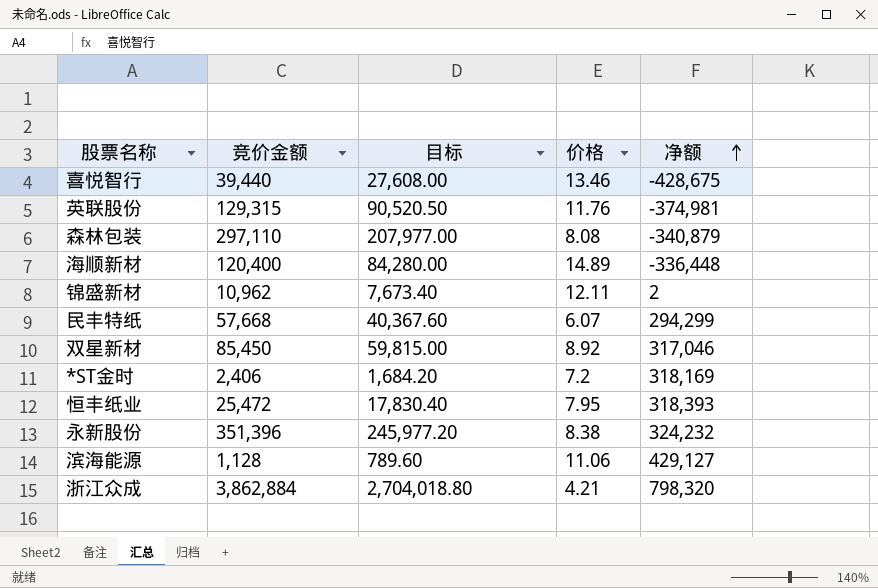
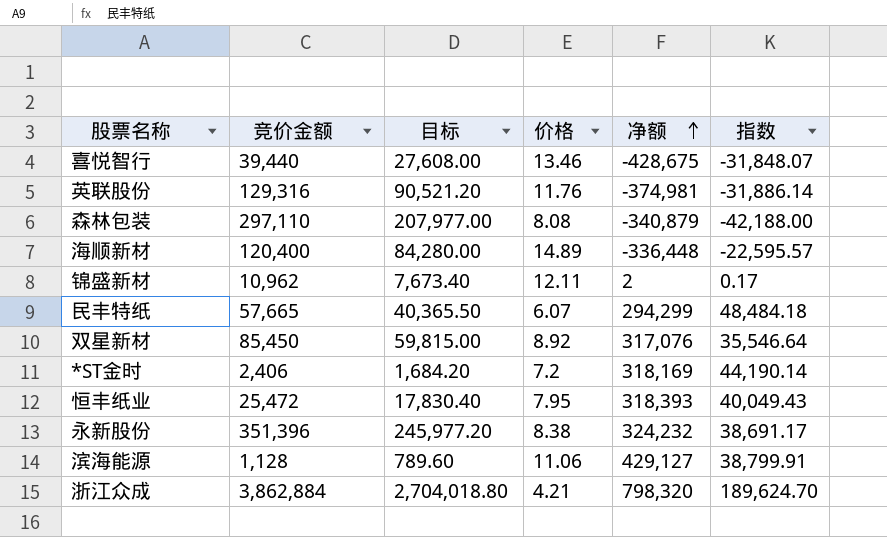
column 指数 | formula: none -> [净额] / [价格]
英联股份 | 竞价金额: 129,315 -> 129,316
英联股份 | 目标: 90,520.50 -> 90,521.20
民丰特纸 | 竞价金额: 57,668 -> 57,665
民丰特纸 | 目标: 40,367.60 -> 40,365.50
双星新材 | 净额: 317,046 -> 317,076

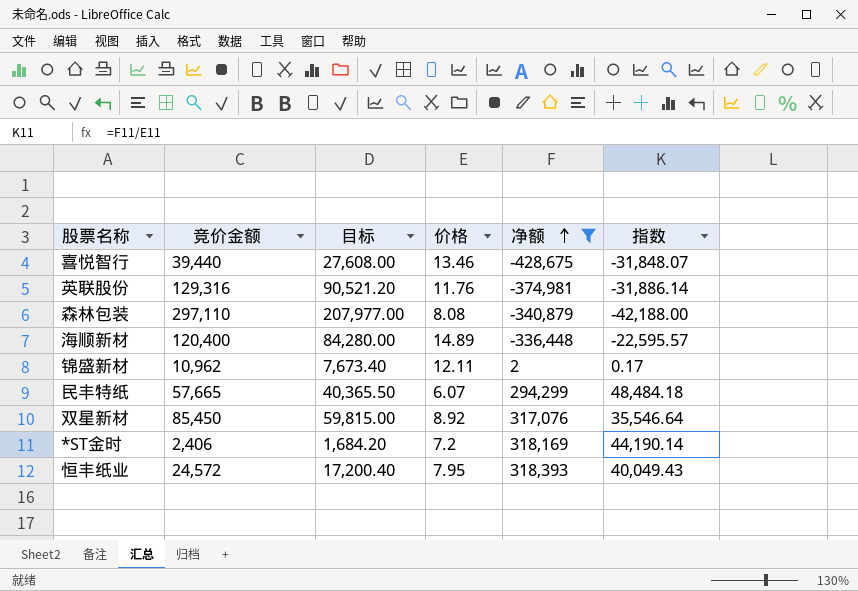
filter: none -> 净额 <= 318,393
恒丰纸业 | 竞价金额: 25,472 -> 24,572
恒丰纸业 | 目标: 17,830.40 -> 17,200.40

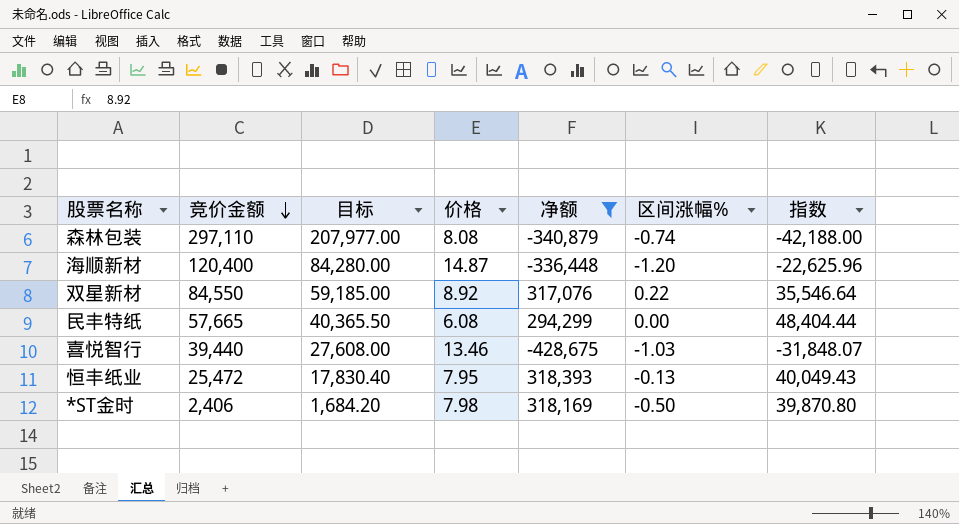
row order: 净额 ascending -> 竞价金额 descending
column 区间涨幅% | position: none -> 6
row 英联股份: 129,316 | 90,521.20 | 11.76 | -374,981 | -31,886.14 -> none
row 锦盛新材: 10,962 | 7,673.40 | 12.11 | 2 | 0.17 -> none
海顺新材 | 价格: 14.89 -> 14.87
海顺新材 | 指数: -22,595.57 -> -22,625.96
双星新材 | 竞价金额: 85,450 -> 84,550
双星新材 | 目标: 59,815.00 -> 59,185.00
民丰特纸 | 价格: 6.07 -> 6.08
民丰特纸 | 指数: 48,484.18 -> 48,404.44
恒丰纸业 | 竞价金额: 24,572 -> 25,472
恒丰纸业 | 目标: 17,200.40 -> 17,830.40
*ST金时 | 价格: 7.2 -> 7.98
*ST金时 | 指数: 44,190.14 -> 39,870.80

